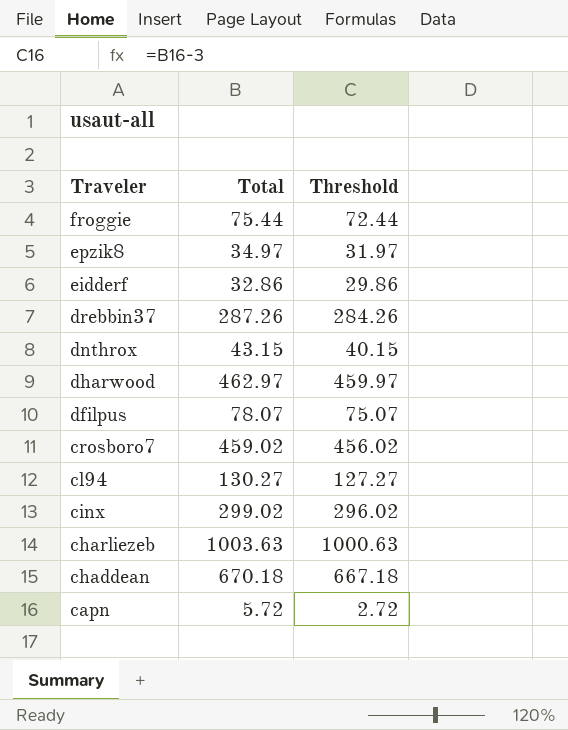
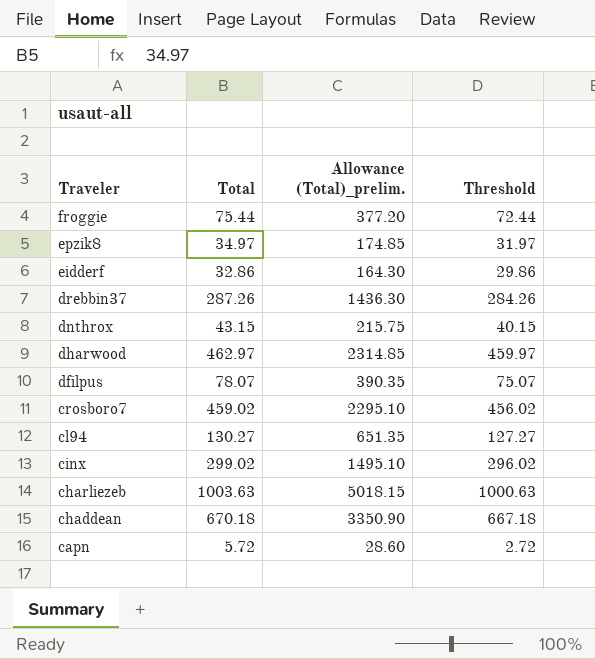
column Allowance (Total)_prelim. | formula: none -> [Total] * 5

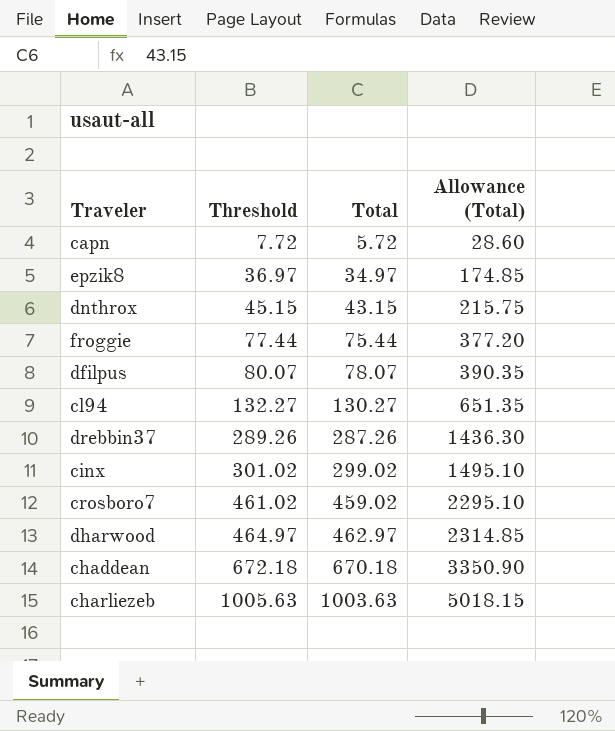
row order: Traveler descending -> Threshold ascending
column Threshold | formula: [Total] - 3 -> [Total] + 2
column Threshold | position: 4 -> 2
column name: Allowance (Total)_prelim. -> Allowance (Total)
row eidderf: 32.86 | 164.30 | 29.86 -> none

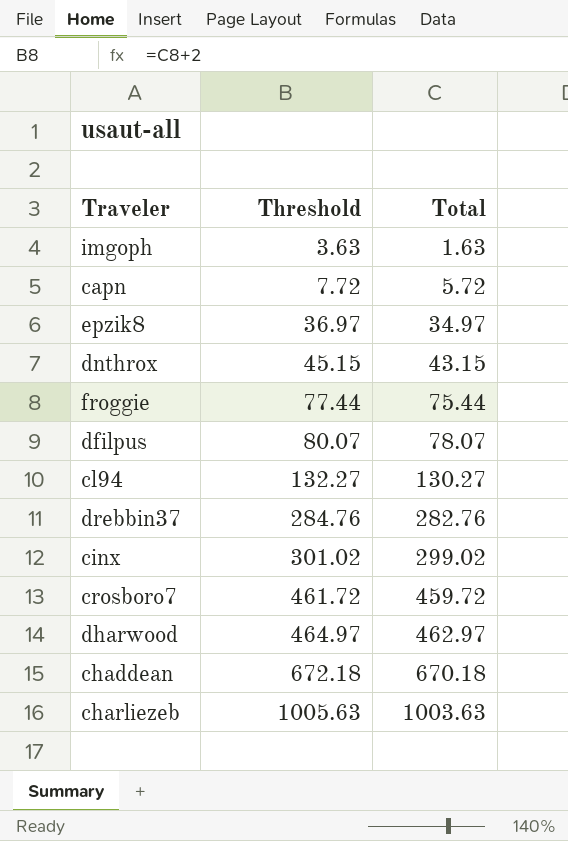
column Allowance (Total) | formula: [Total] * 5 -> none
row imgoph: none -> 3.63 | 1.63
drebbin37 | Threshold: 289.26 -> 284.76
drebbin37 | Total: 287.26 -> 282.76
crosboro7 | Threshold: 461.02 -> 461.72
crosboro7 | Total: 459.02 -> 459.72

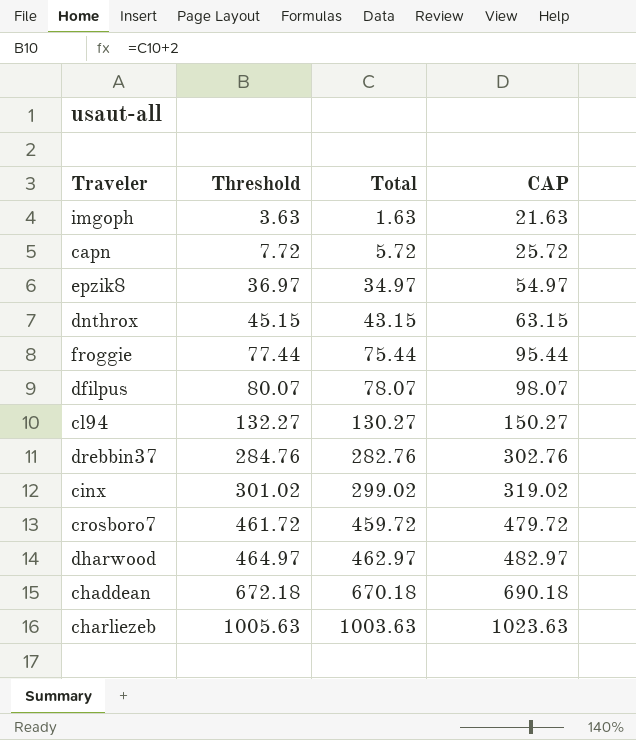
column CAP | formula: none -> [Total] + 20

